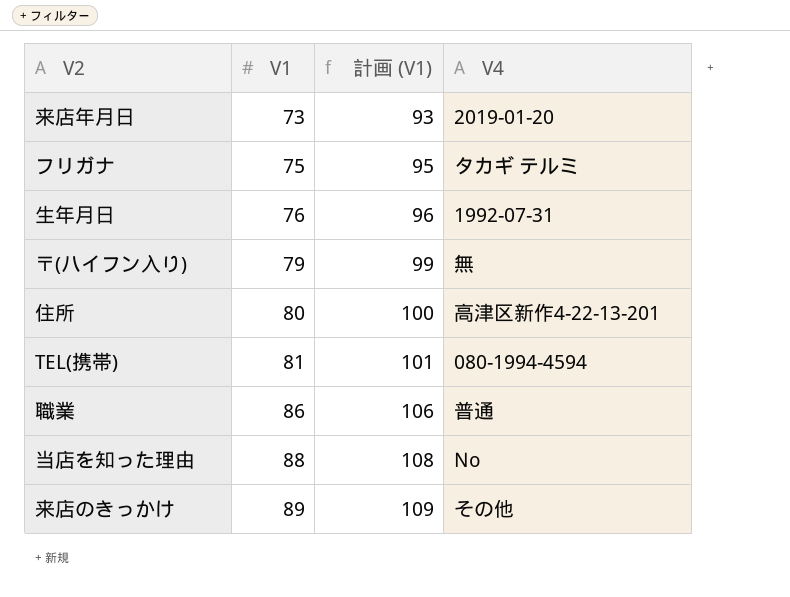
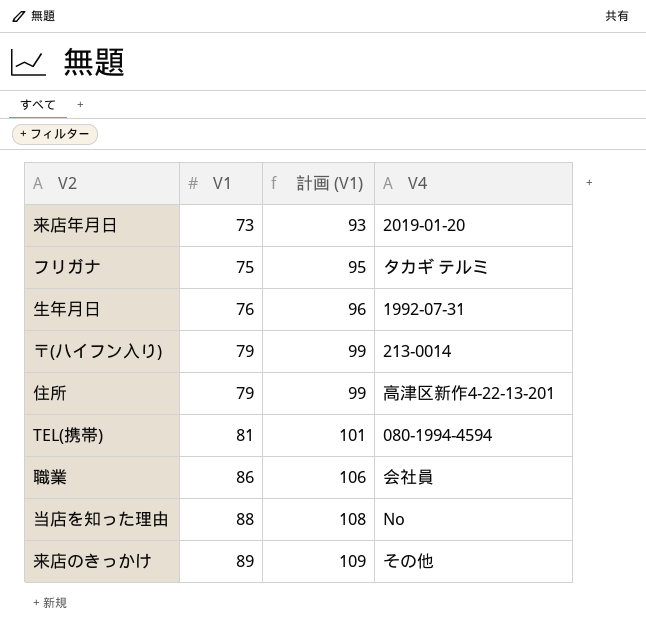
〒(ハイフン入り) | V4: 無 -> 213-0014
住所 | V1: 80 -> 79
住所 | 計画 (V1): 100 -> 99
職業 | V4: 普通 -> 会社員

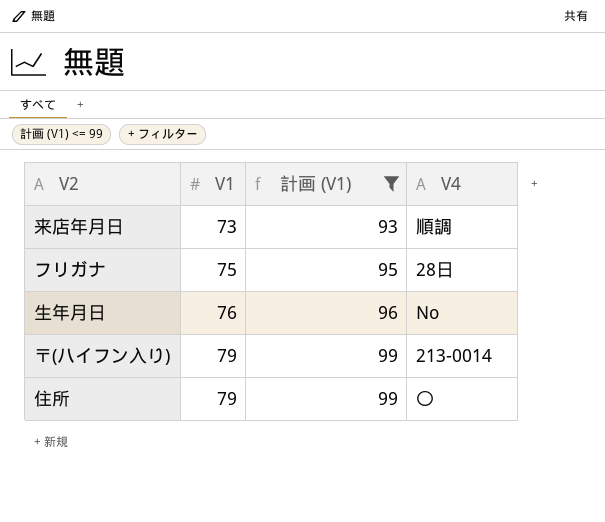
filter: none -> 計画 (V1) <= 99
来店年月日 | V4: 2019-01-20 -> 順調
フリガナ | V4: タカギ テルミ -> 28日
生年月日 | V4: 1992-07-31 -> No
住所 | V4: 高津区新作4-22-13-201 -> 〇

